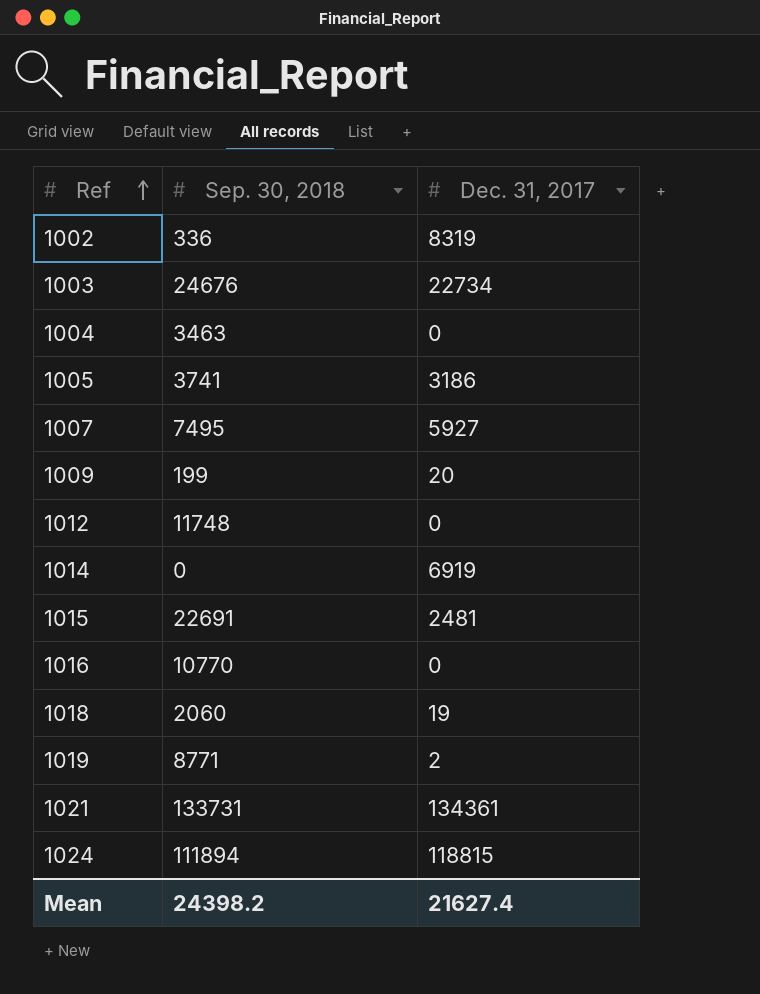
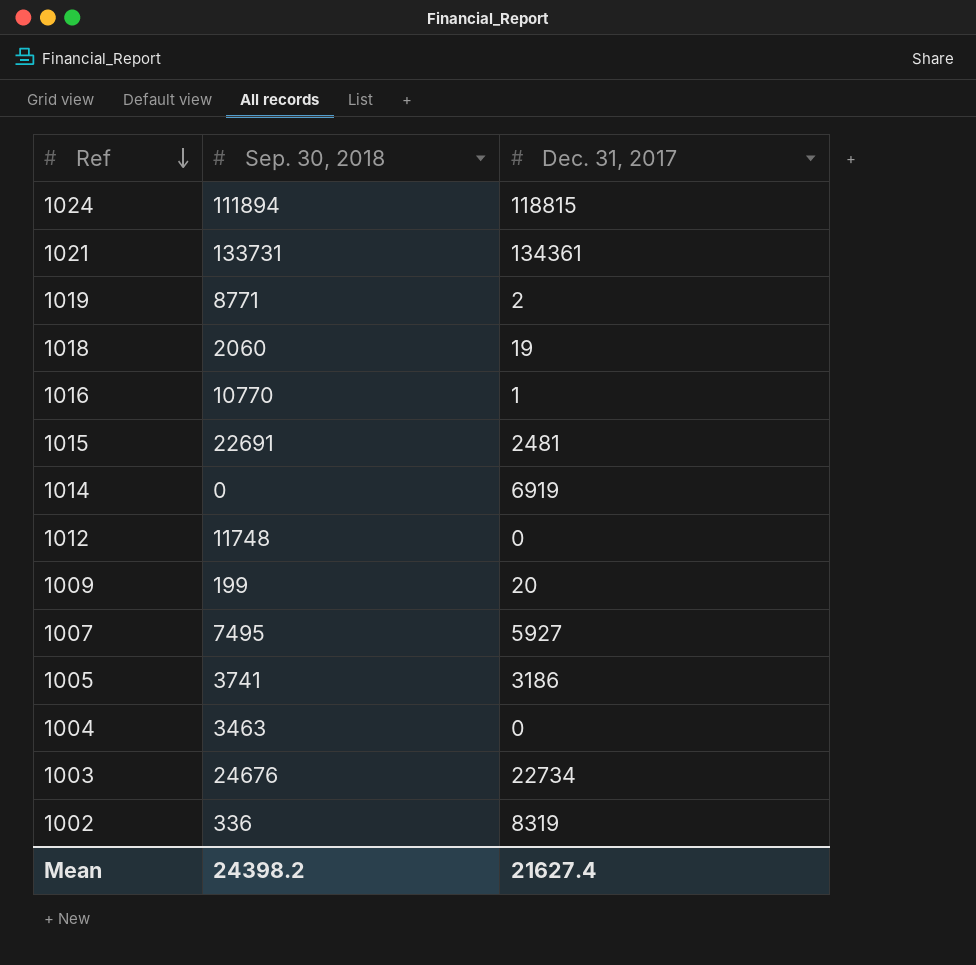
row order: Ref ascending -> Ref descending
1016 | Dec. 31, 2017: 0 -> 1

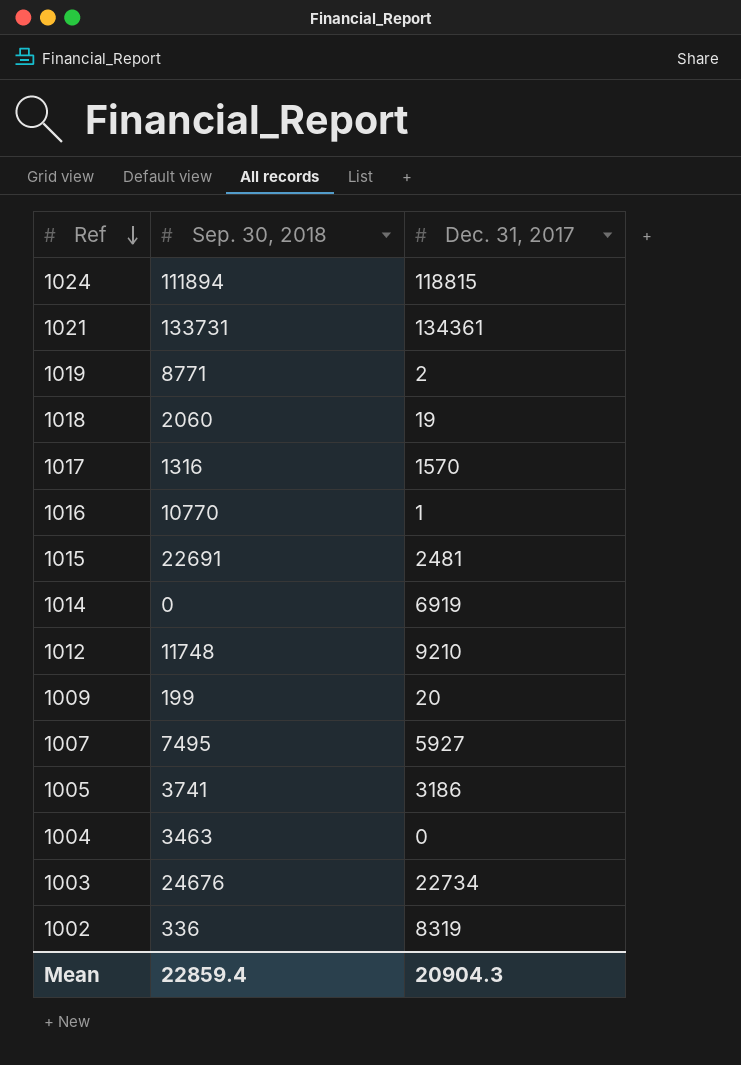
row 1017: none -> 1316 | 1570
1012 | Dec. 31, 2017: 0 -> 9210
Mean | Sep. 30, 2018: 24398.2 -> 22859.4
Mean | Dec. 31, 2017: 21627.4 -> 20904.3

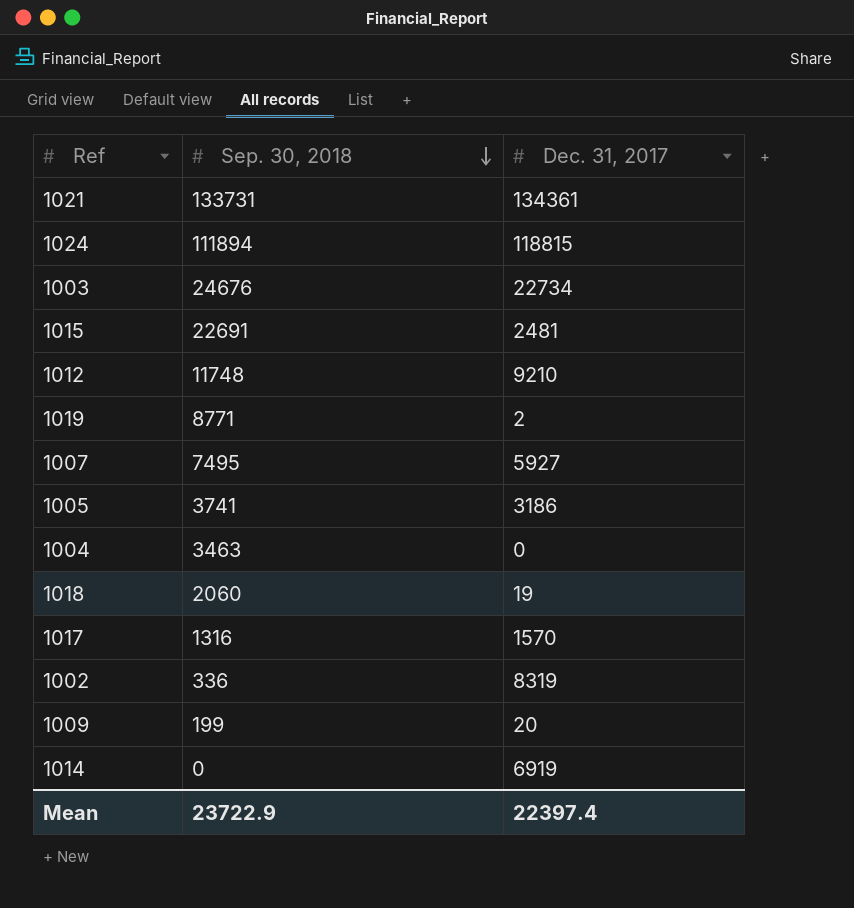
row order: Ref descending -> Sep. 30, 2018 descending
row 1016: 10770 | 1 -> none
Mean | Sep. 30, 2018: 22859.4 -> 23722.9
Mean | Dec. 31, 2017: 20904.3 -> 22397.4

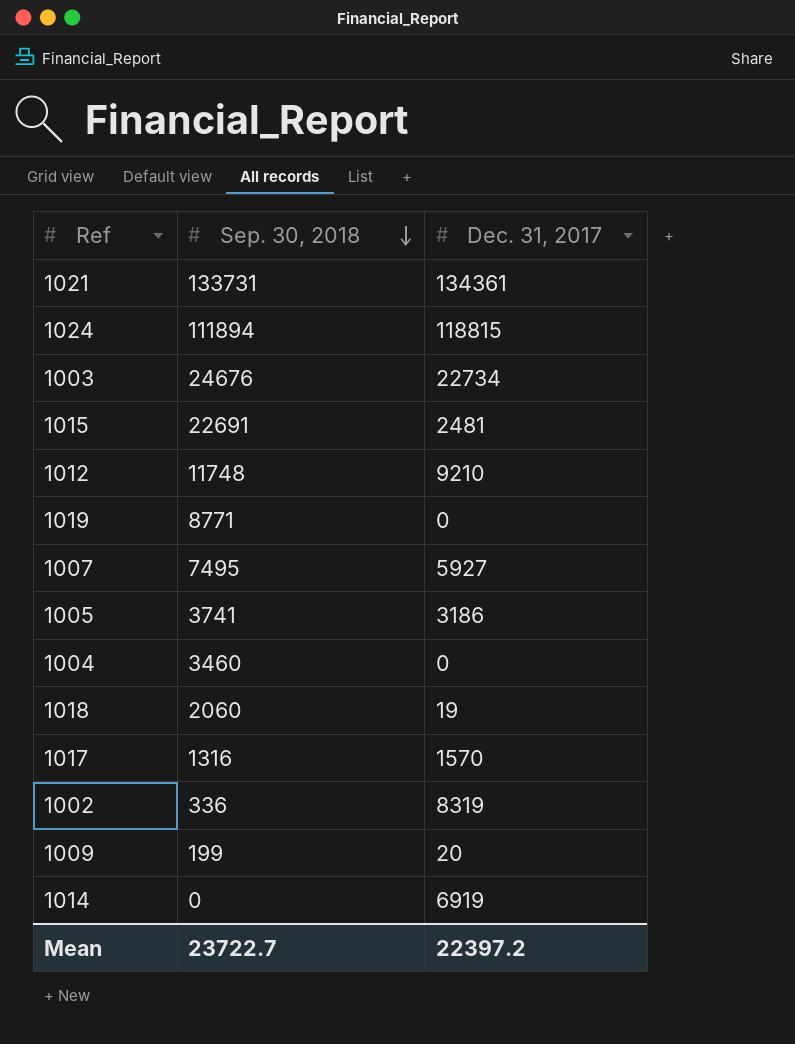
1019 | Dec. 31, 2017: 2 -> 0
1004 | Sep. 30, 2018: 3463 -> 3460
Mean | Sep. 30, 2018: 23722.9 -> 23722.7
Mean | Dec. 31, 2017: 22397.4 -> 22397.2

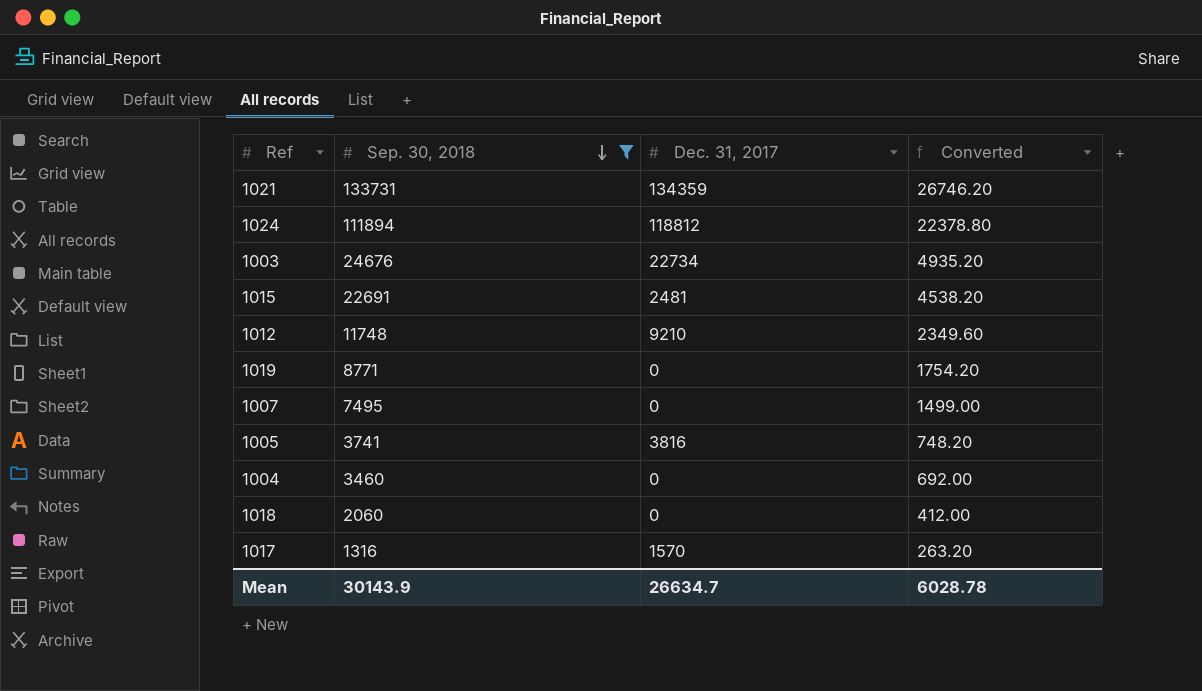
filter: none -> Sep. 30, 2018 >= 1316
column Converted | formula: none -> [Sep. 30, 2018] * 0.2
1021 | Dec. 31, 2017: 134361 -> 134359
1024 | Dec. 31, 2017: 118815 -> 118812
1007 | Dec. 31, 2017: 5927 -> 0
1005 | Dec. 31, 2017: 3186 -> 3816
1018 | Dec. 31, 2017: 19 -> 0
Mean | Sep. 30, 2018: 23722.7 -> 30143.9
Mean | Dec. 31, 2017: 22397.2 -> 26634.7

